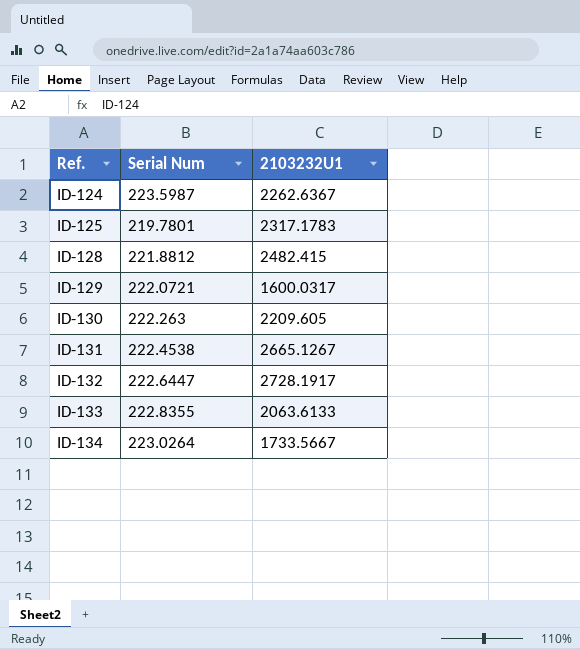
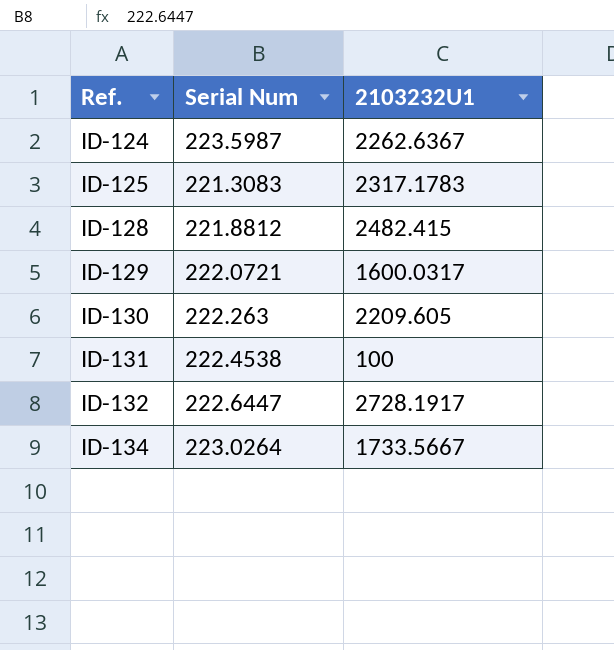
row ID-133: 222.8355 | 2063.6133 -> none
ID-125 | Serial Num: 219.7801 -> 221.3083
ID-131 | 2103232U1: 2665.1267 -> 100

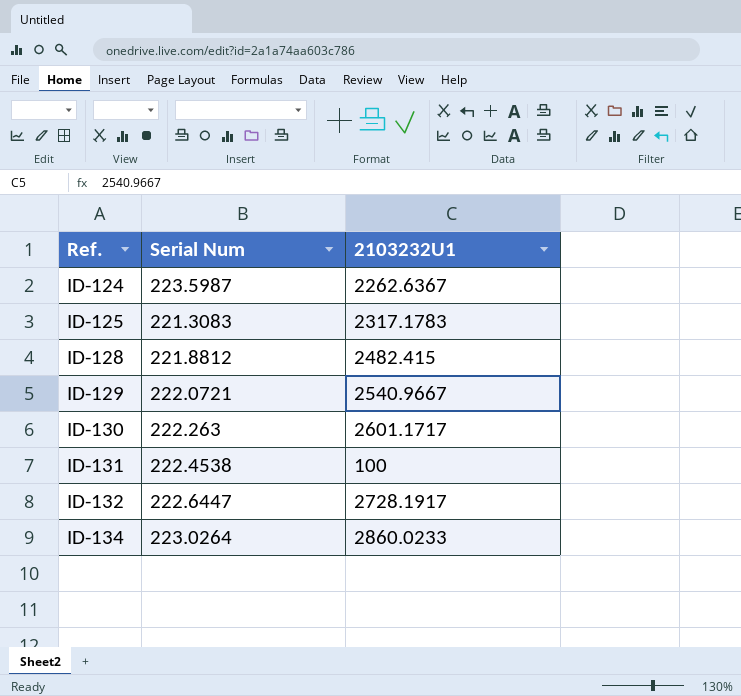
ID-129 | 2103232U1: 1600.0317 -> 2540.9667
ID-130 | 2103232U1: 2209.605 -> 2601.1717
ID-134 | 2103232U1: 1733.5667 -> 2860.0233

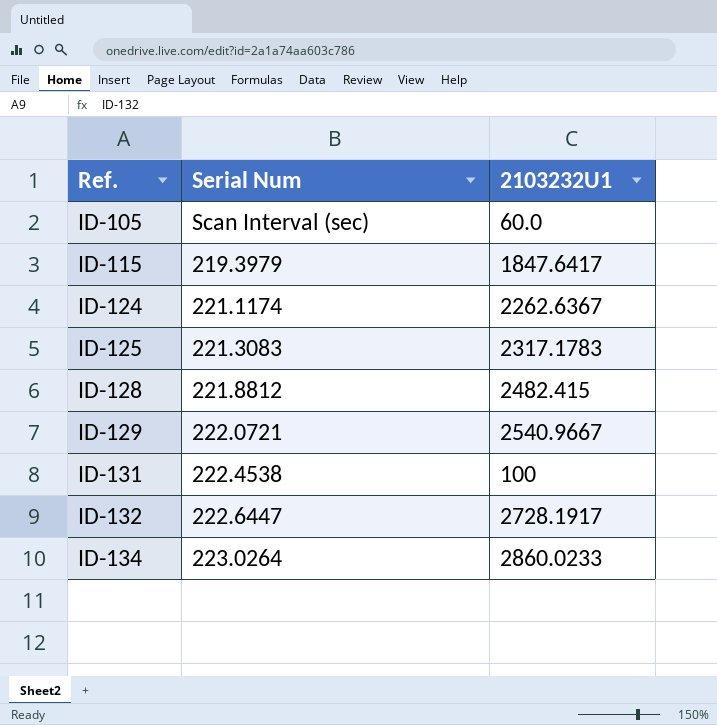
row ID-130: 222.263 | 2601.1717 -> none
row ID-105: none -> Scan Interval (sec) | 60.0
row ID-115: none -> 219.3979 | 1847.6417
ID-124 | Serial Num: 223.5987 -> 221.1174

